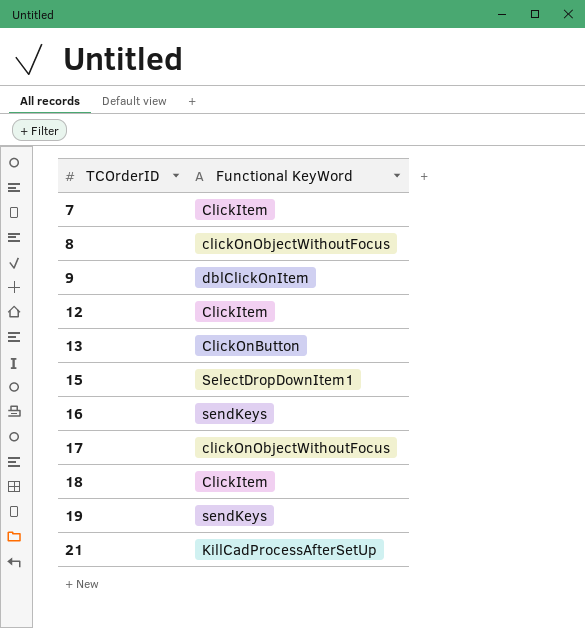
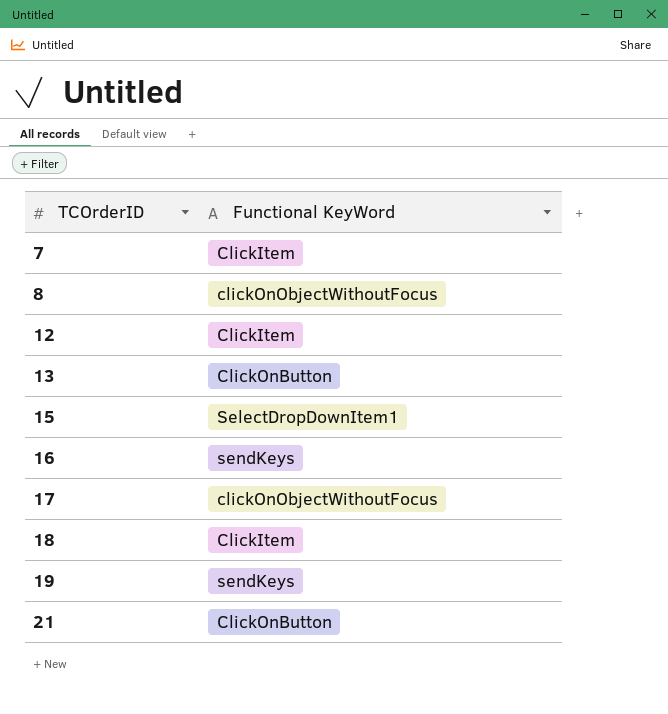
row 9: dblClickOnItem -> none
21 | Functional KeyWord: KillCadProcessAfterSetUp -> ClickOnButton

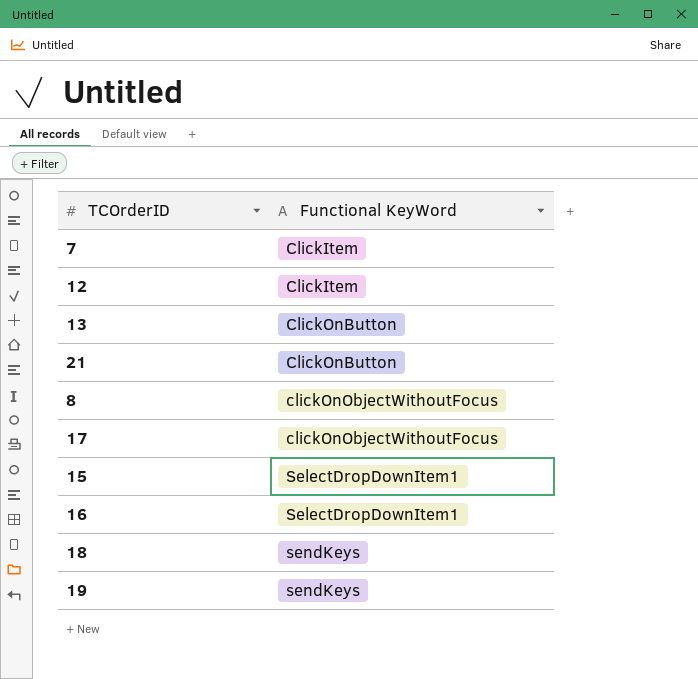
row order: TCOrderID ascending -> Functional KeyWord ascending
16 | Functional KeyWord: sendKeys -> SelectDropDownItem1
18 | Functional KeyWord: ClickItem -> sendKeys

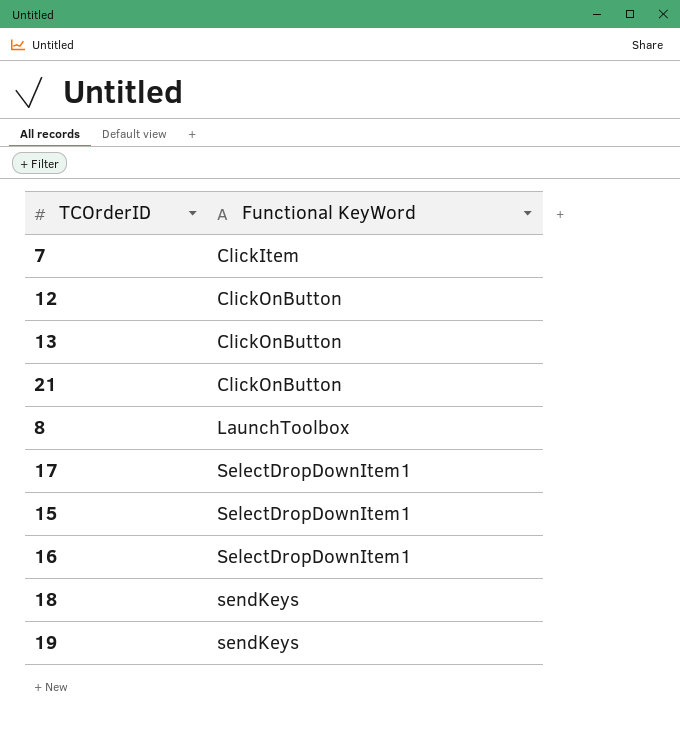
12 | Functional KeyWord: ClickItem -> ClickOnButton
8 | Functional KeyWord: clickOnObjectWithoutFocus -> LaunchToolbox
17 | Functional KeyWord: clickOnObjectWithoutFocus -> SelectDropDownItem1

